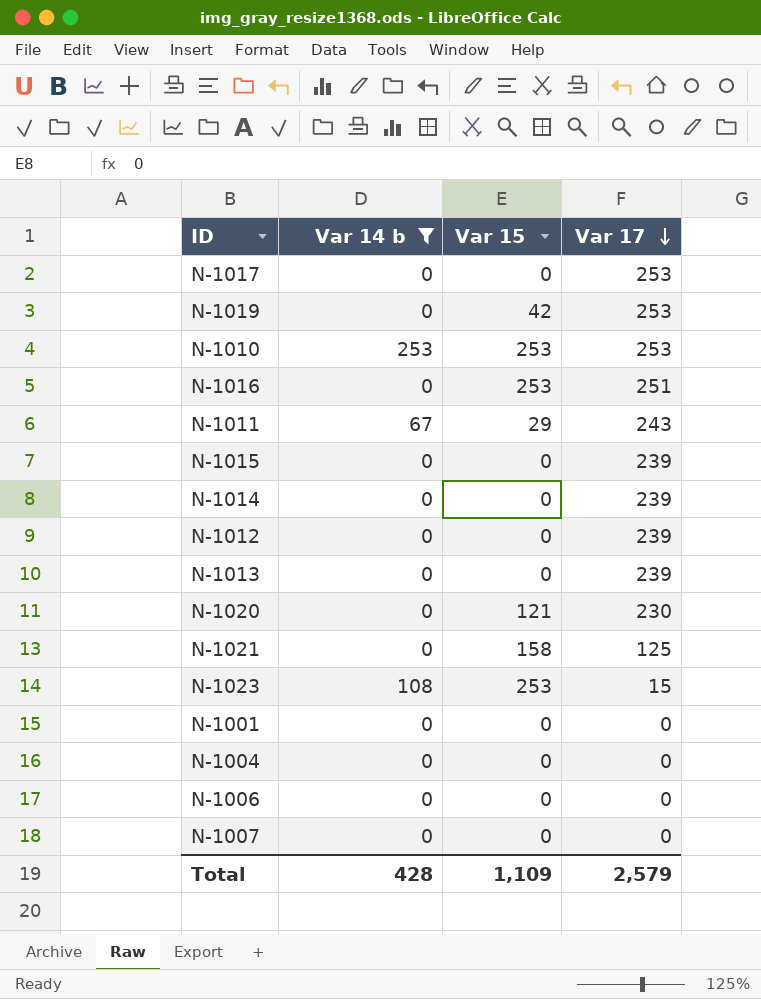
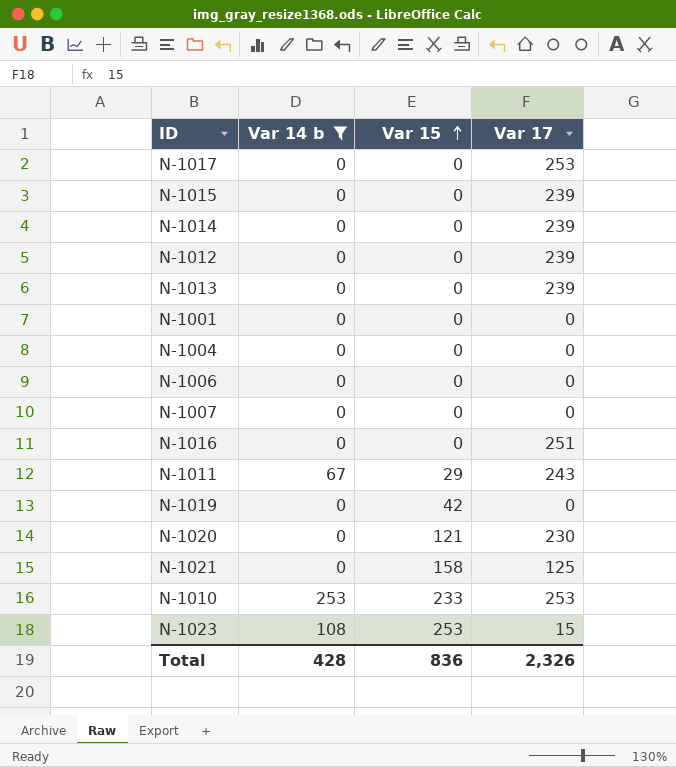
row order: Var 17 descending -> Var 15 ascending
N-1016 | Var 15: 253 -> 0
N-1019 | Var 17: 253 -> 0
N-1010 | Var 15: 253 -> 233
Total | Var 15: 1,109 -> 836
Total | Var 17: 2,579 -> 2,326

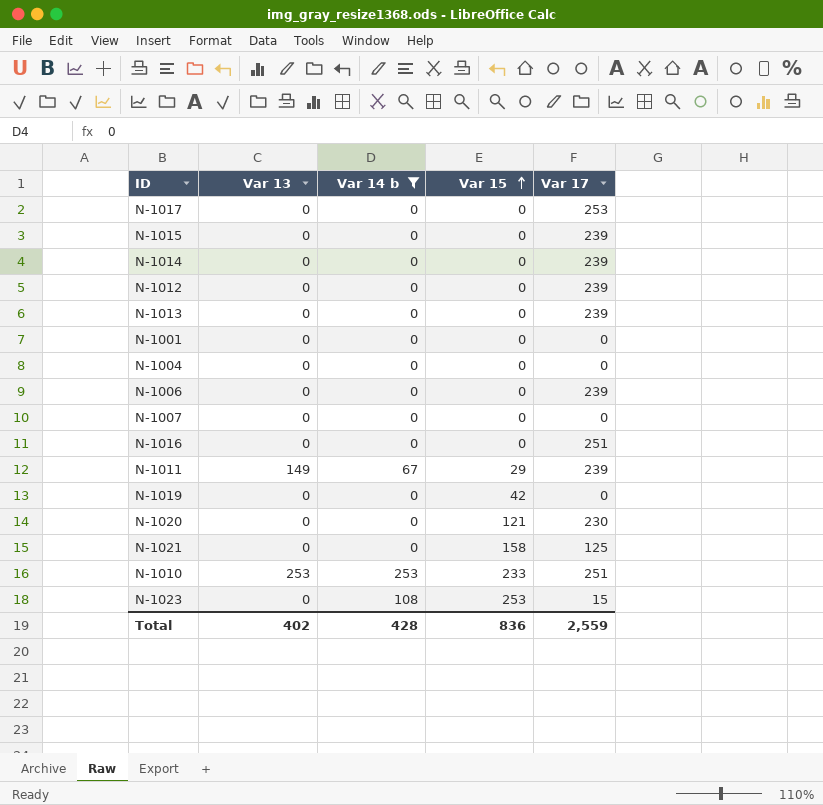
column Var 13 | position: none -> 2
N-1006 | Var 17: 0 -> 239
N-1011 | Var 17: 243 -> 239
N-1010 | Var 17: 253 -> 251
Total | Var 17: 2,326 -> 2,559

